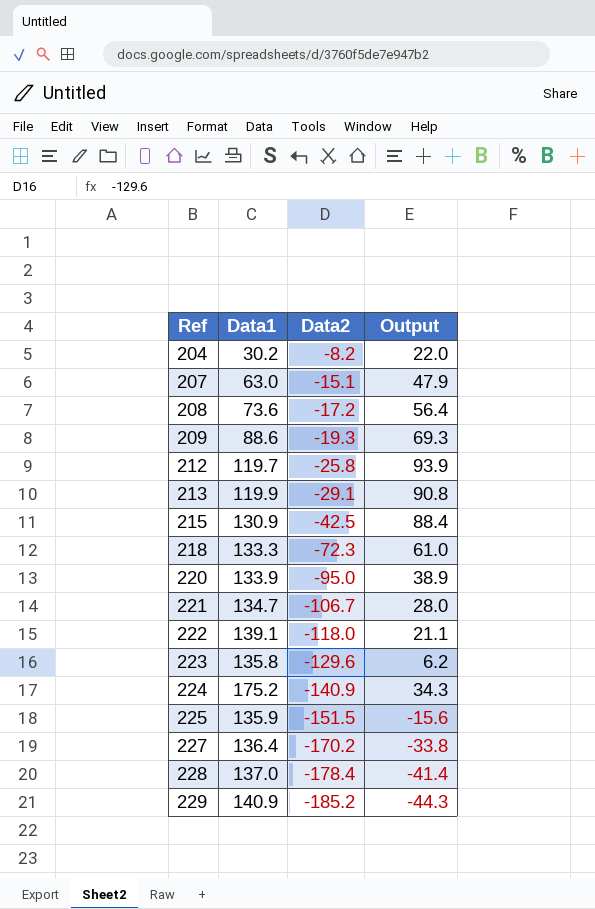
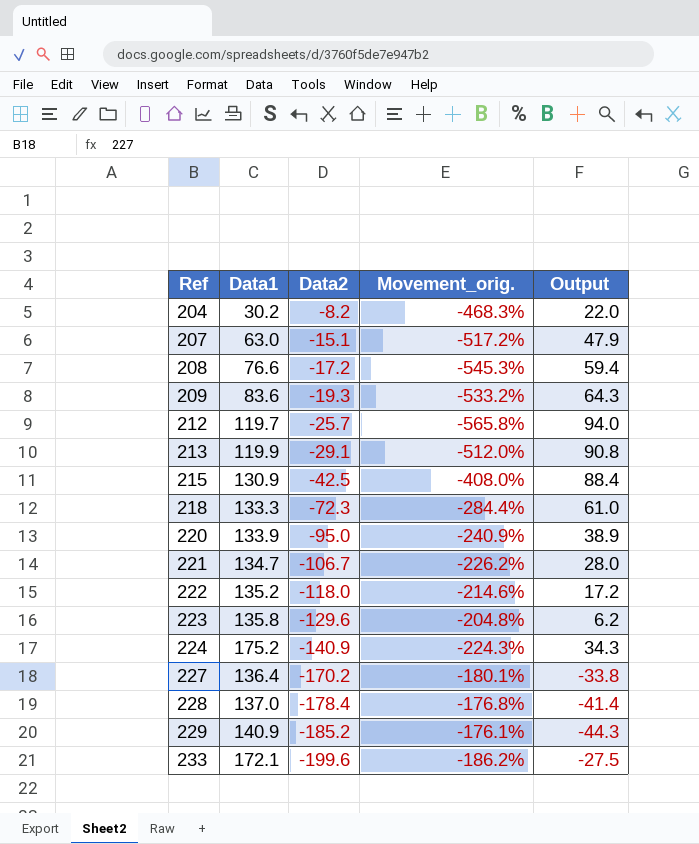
column Movement_orig. | formula: none -> ([Data1] - [Data2]) / [Data2]
row 225: 135.9 | -151.5 | -15.6 -> none
208 | Data1: 73.6 -> 76.6
208 | Output: 56.4 -> 59.4
209 | Data1: 88.6 -> 83.6
209 | Output: 69.3 -> 64.3
212 | Data2: -25.8 -> -25.7
212 | Output: 93.9 -> 94.0
222 | Data1: 139.1 -> 135.2
222 | Output: 21.1 -> 17.2
row 233: none -> 172.1 | -199.6 | -186.2% | -27.5

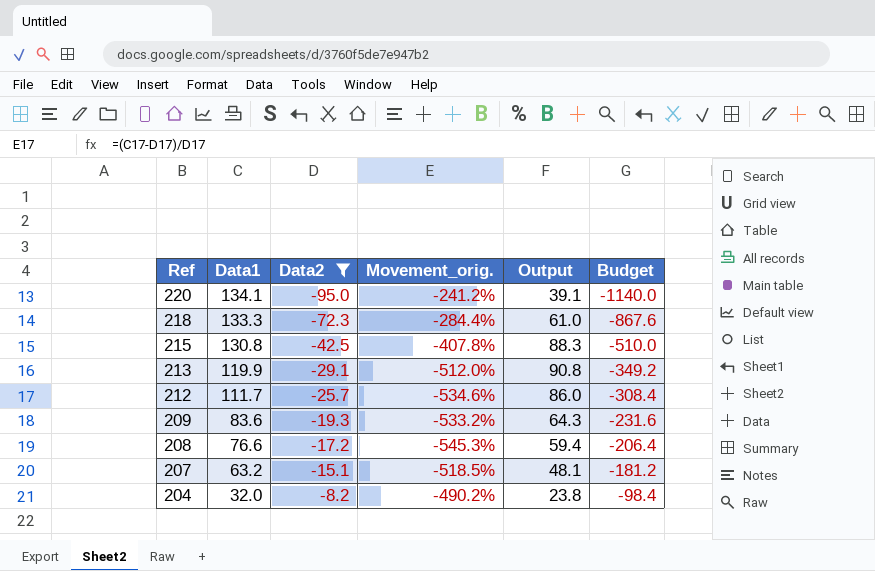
filter: none -> Data2 >= -95.0
row order: Ref ascending -> Ref descending
column Budget | formula: none -> [Data2] * 12
220 | Data1: 133.9 -> 134.1
220 | Movement_orig.: -240.9% -> -241.2%
220 | Output: 38.9 -> 39.1
215 | Data1: 130.9 -> 130.8
215 | Movement_orig.: -408.0% -> -407.8%
215 | Output: 88.4 -> 88.3
212 | Data1: 119.7 -> 111.7
212 | Movement_orig.: -565.8% -> -534.6%
212 | Output: 94.0 -> 86.0
207 | Data1: 63.0 -> 63.2
207 | Movement_orig.: -517.2% -> -518.5%
207 | Output: 47.9 -> 48.1
204 | Data1: 30.2 -> 32.0
204 | Movement_orig.: -468.3% -> -490.2%
204 | Output: 22.0 -> 23.8

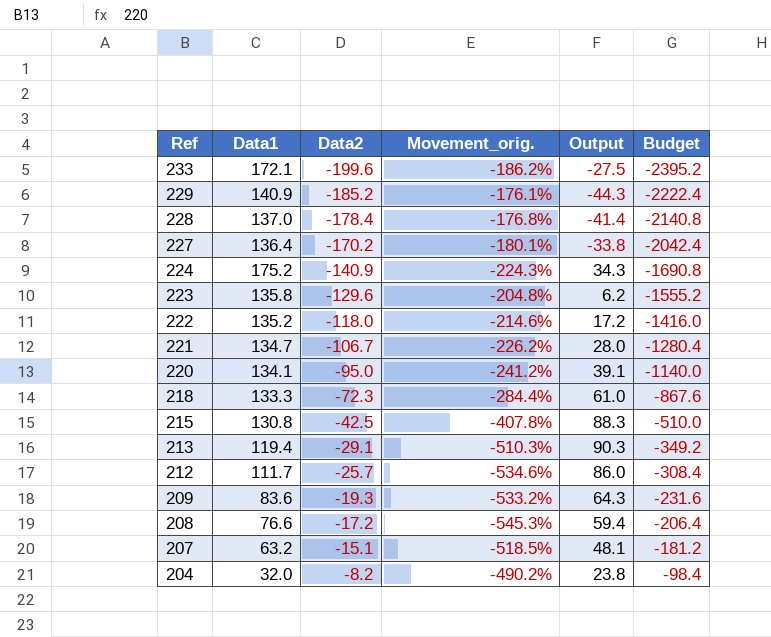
filter: Data2 >= -95.0 -> none
213 | Data1: 119.9 -> 119.4
213 | Movement_orig.: -512.0% -> -510.3%
213 | Output: 90.8 -> 90.3

